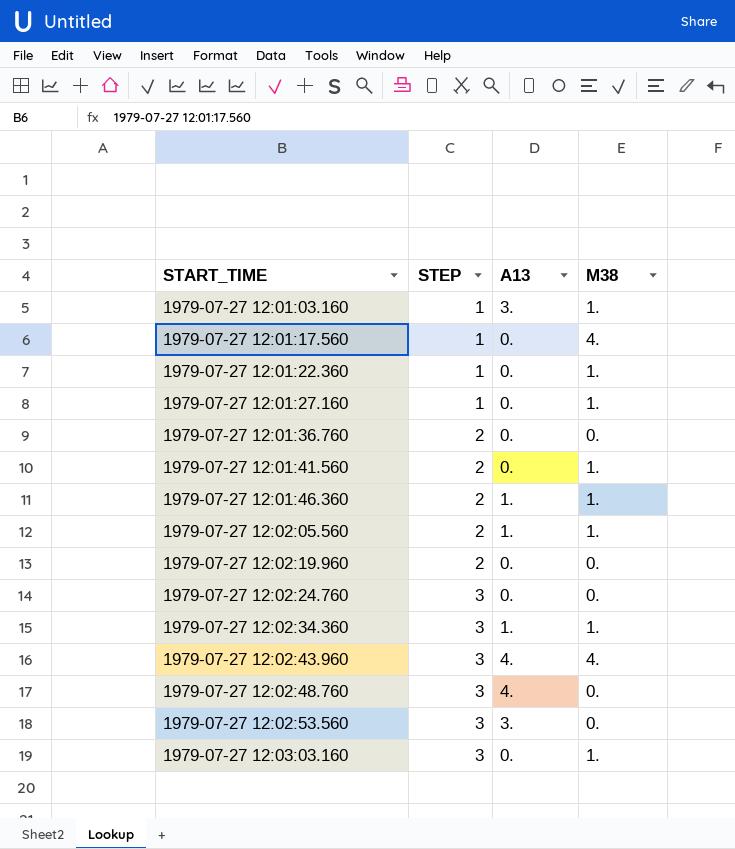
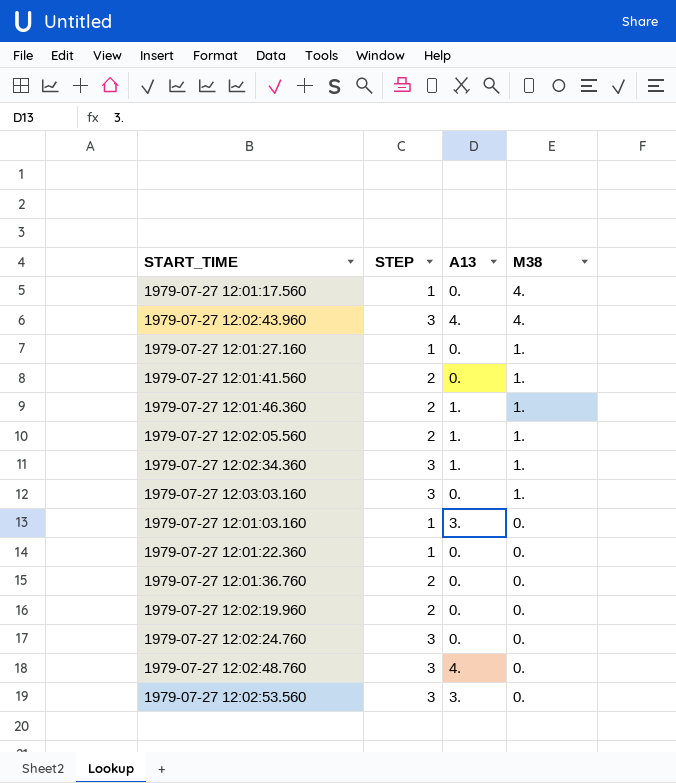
row order: START_TIME ascending -> M38 descending
1979-07-27 12:01:03.160 | M38: 1. -> 0.
1979-07-27 12:01:22.360 | M38: 1. -> 0.

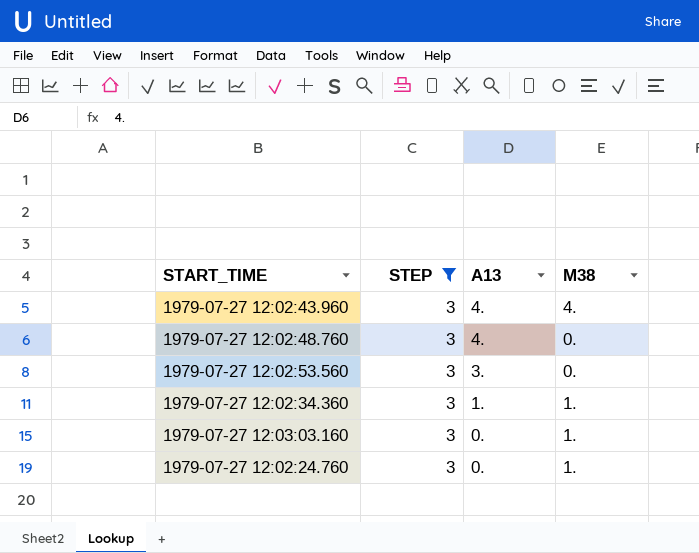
filter: none -> STEP = 3
row order: M38 descending -> A13 descending
1979-07-27 12:02:24.760 | M38: 0. -> 1.

